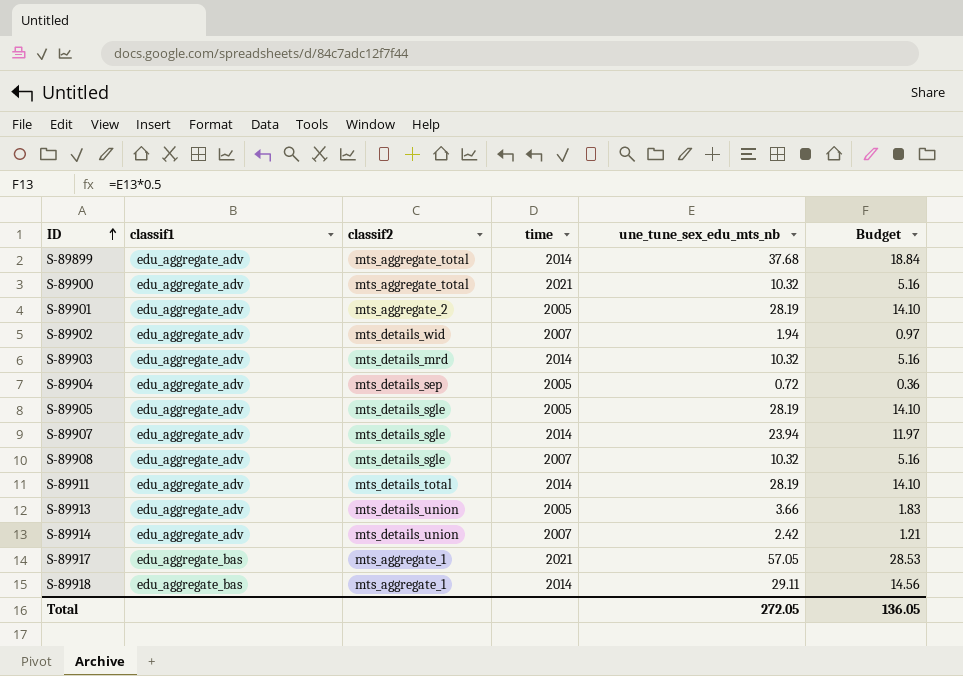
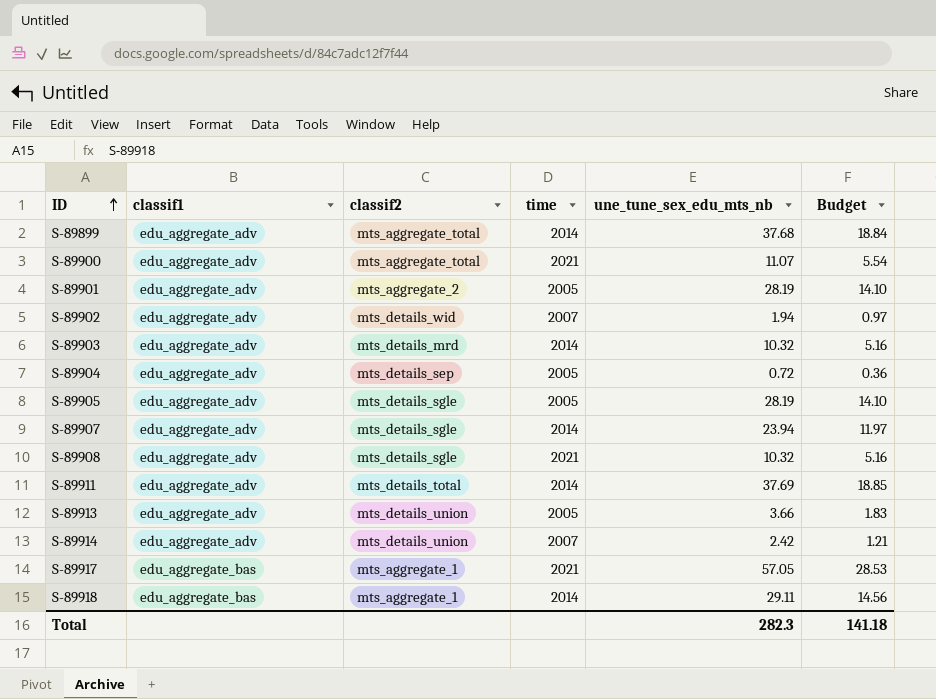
S-89900 | une_tune_sex_edu_mts_nb: 10.32 -> 11.07
S-89900 | Budget: 5.16 -> 5.54
S-89908 | time: 2007 -> 2021
S-89911 | une_tune_sex_edu_mts_nb: 28.19 -> 37.69
S-89911 | Budget: 14.10 -> 18.85
Total | une_tune_sex_edu_mts_nb: 272.05 -> 282.3
Total | Budget: 136.05 -> 141.18

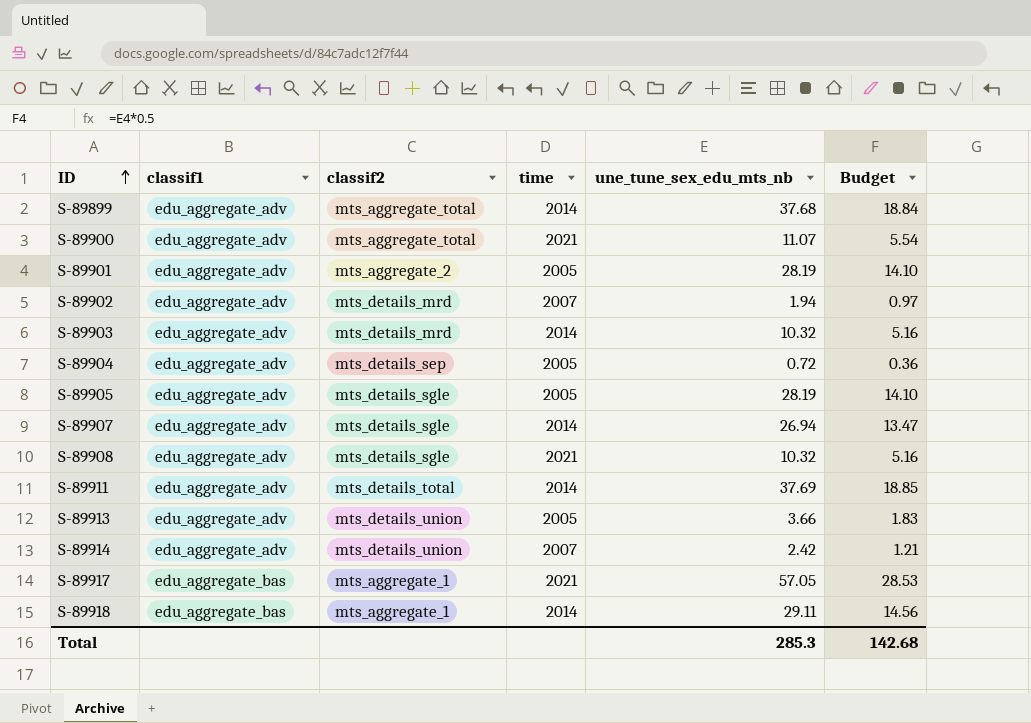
S-89902 | classif2: mts_details_wid -> mts_details_mrd
S-89907 | une_tune_sex_edu_mts_nb: 23.94 -> 26.94
S-89907 | Budget: 11.97 -> 13.47
Total | une_tune_sex_edu_mts_nb: 282.3 -> 285.3
Total | Budget: 141.18 -> 142.68

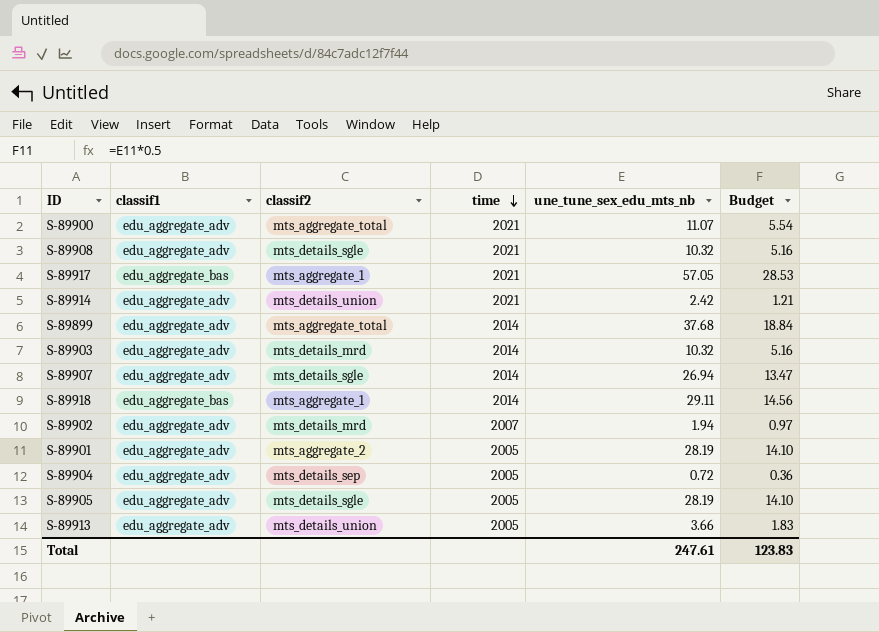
row order: ID ascending -> time descending
row S-89911: edu_aggregate_adv | mts_details_total | 2014 | 37.69 | 18.85 -> none
S-89914 | time: 2007 -> 2021
Total | une_tune_sex_edu_mts_nb: 285.3 -> 247.61
Total | Budget: 142.68 -> 123.83

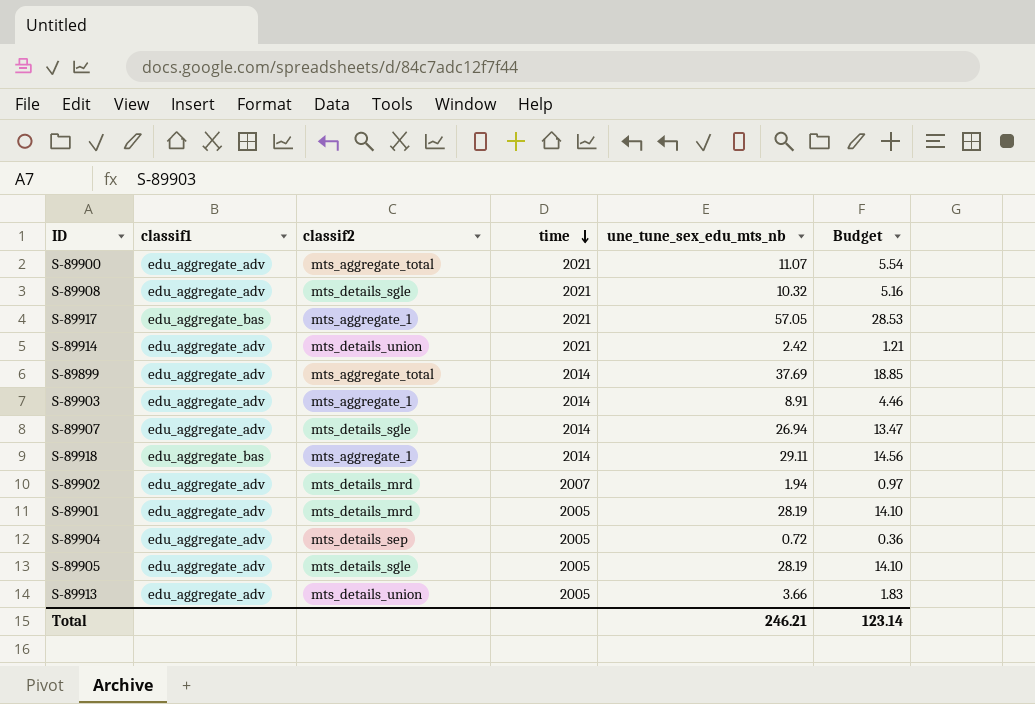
S-89899 | une_tune_sex_edu_mts_nb: 37.68 -> 37.69
S-89899 | Budget: 18.84 -> 18.85
S-89903 | classif2: mts_details_mrd -> mts_aggregate_1
S-89903 | une_tune_sex_edu_mts_nb: 10.32 -> 8.91
S-89903 | Budget: 5.16 -> 4.46
S-89901 | classif2: mts_aggregate_2 -> mts_details_mrd
Total | une_tune_sex_edu_mts_nb: 247.61 -> 246.21
Total | Budget: 123.83 -> 123.14

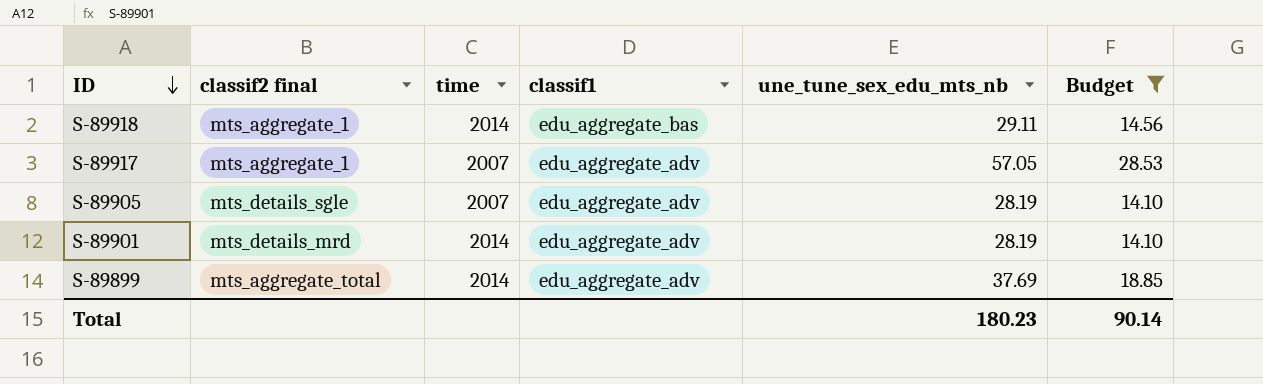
filter: none -> Budget >= 14.10
row order: time descending -> ID descending
column name: classif2 -> classif2 final
column classif1 | position: 2 -> 4
S-89917 | time: 2021 -> 2007
S-89917 | classif1: edu_aggregate_bas -> edu_aggregate_adv
S-89905 | time: 2005 -> 2007
S-89901 | time: 2005 -> 2014
Total | une_tune_sex_edu_mts_nb: 246.21 -> 180.23
Total | Budget: 123.14 -> 90.14

